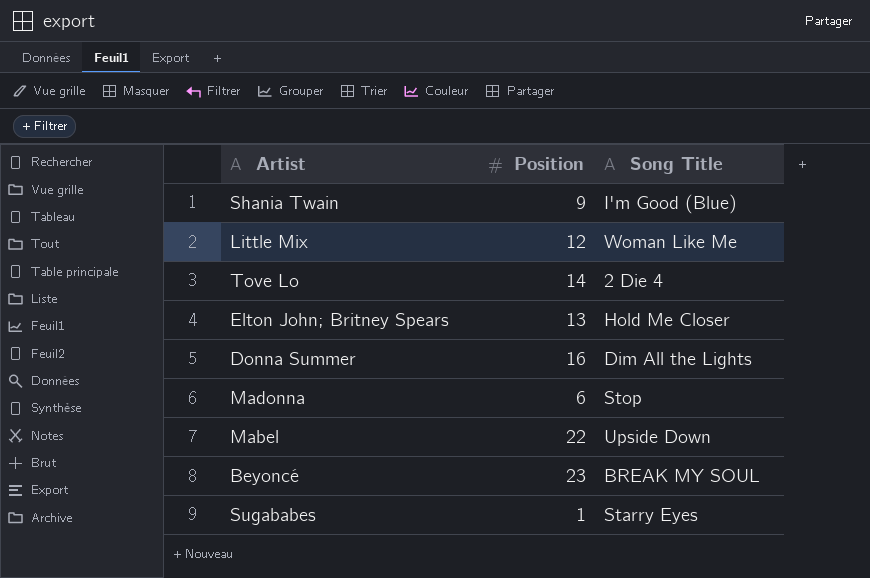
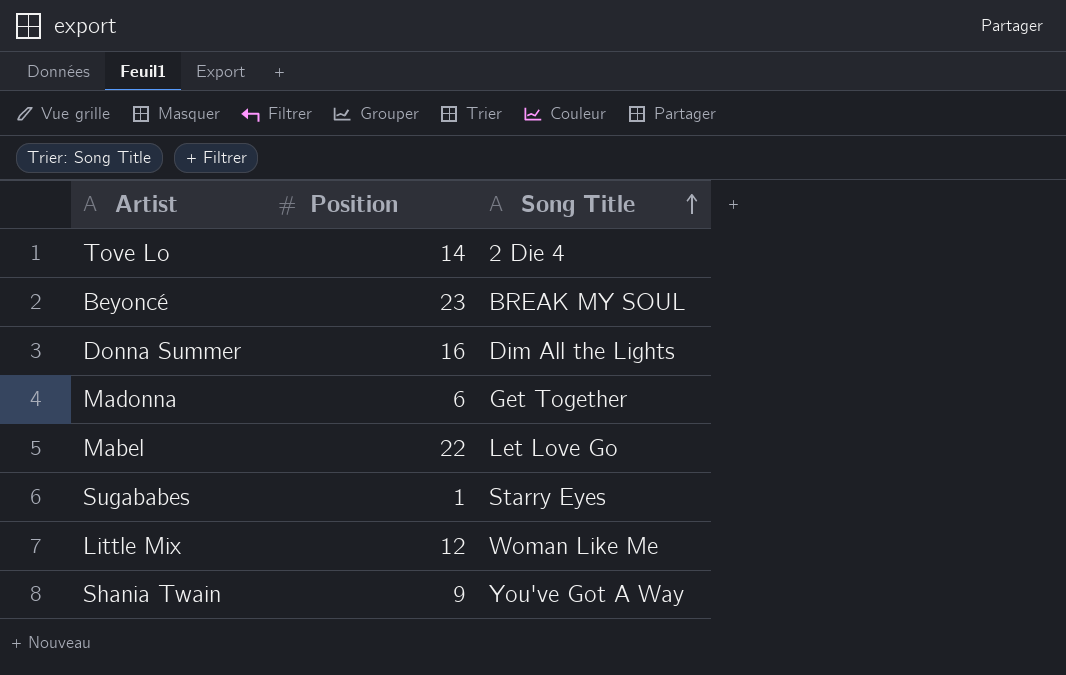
row order: none -> Song Title ascending
row Elton John; Britney Spears: 13 | Hold Me Closer -> none
Madonna | Song Title: Stop -> Get Together
Mabel | Song Title: Upside Down -> Let Love Go
Shania Twain | Song Title: I'm Good (Blue) -> You've Got A Way

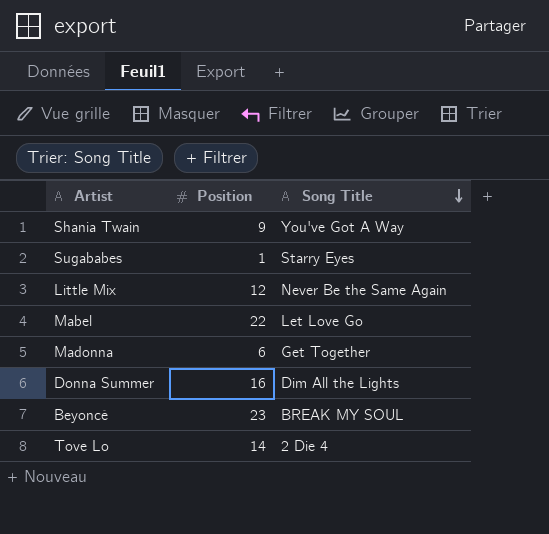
row order: Song Title ascending -> Song Title descending
Little Mix | Song Title: Woman Like Me -> Never Be the Same Again

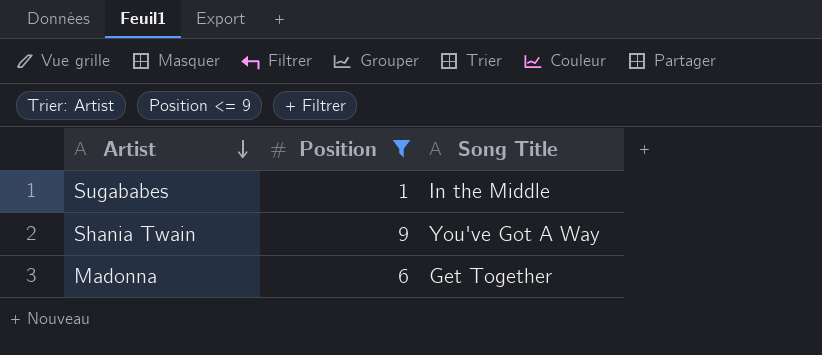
filter: none -> Position <= 9
row order: Song Title descending -> Artist descending
Sugababes | Song Title: Starry Eyes -> In the Middle

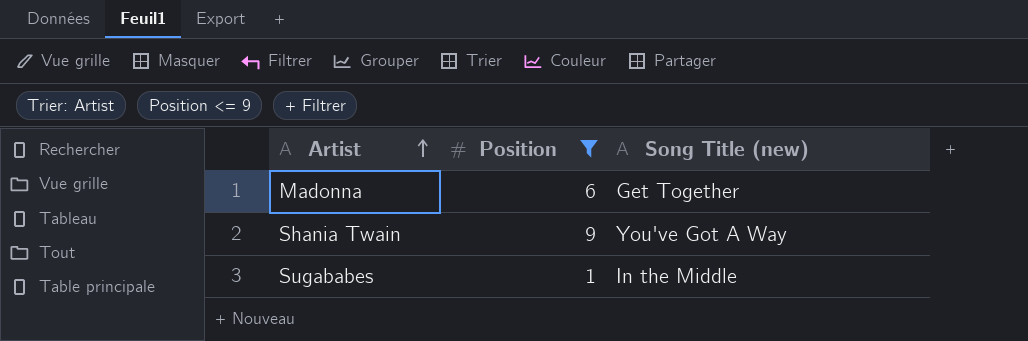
row order: Artist descending -> Artist ascending
column name: Song Title -> Song Title (new)

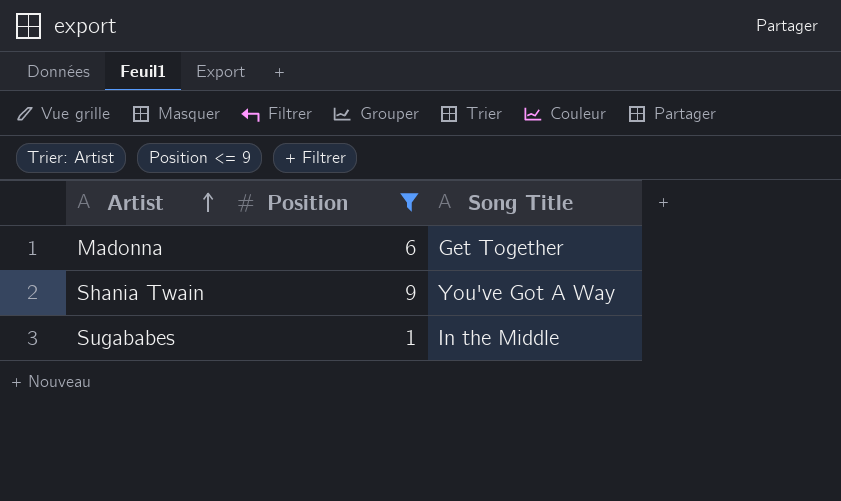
column name: Song Title (new) -> Song Title

